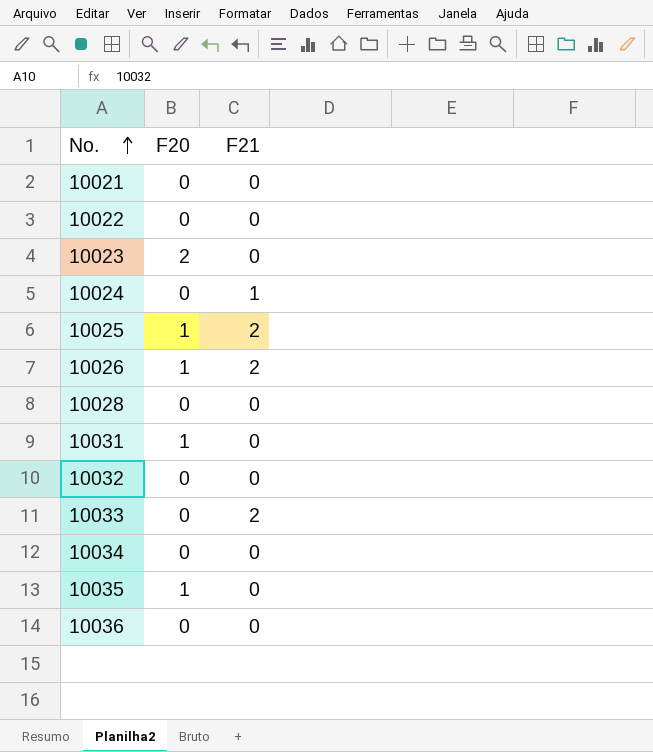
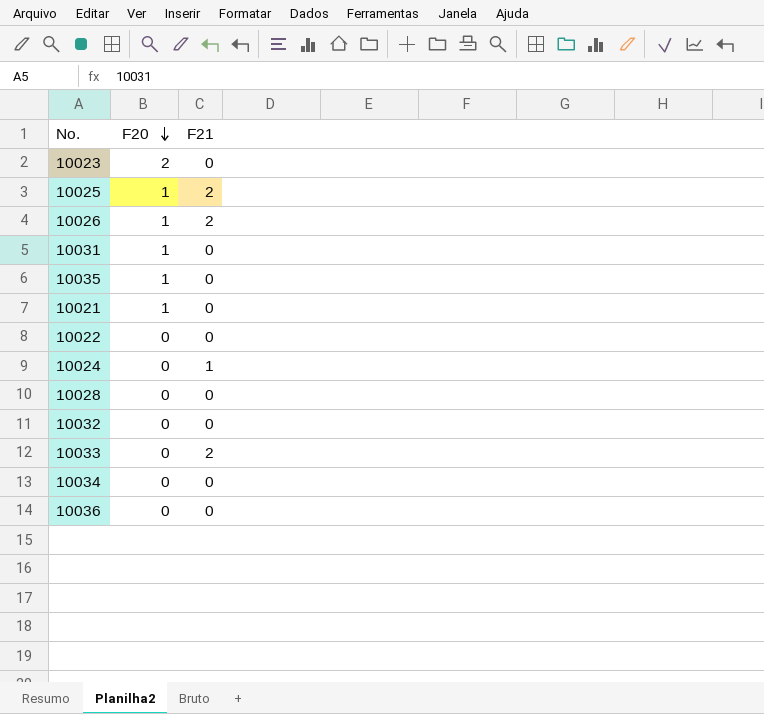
row order: No. ascending -> F20 descending
10021 | F20: 0 -> 1

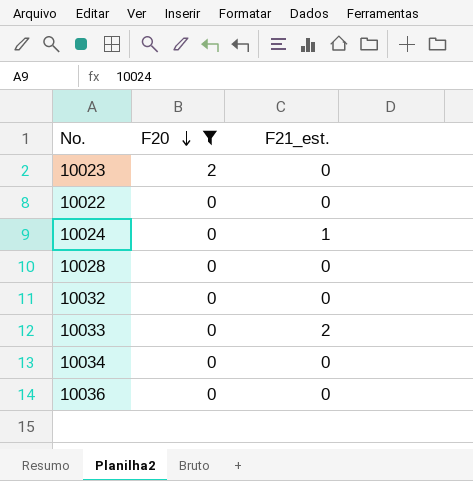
filter: none -> F20 != 1
column name: F21 -> F21_est.

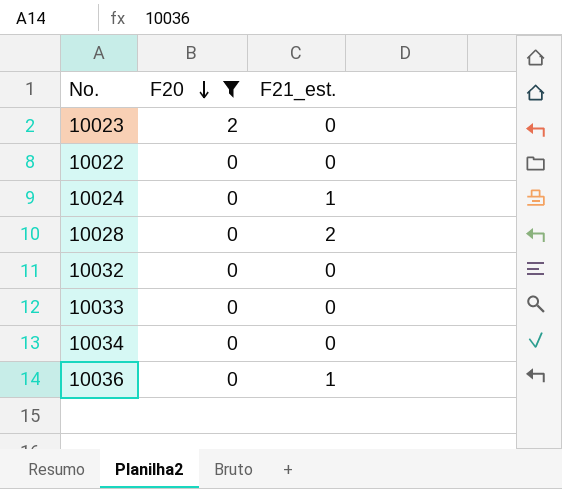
10028 | F21_est.: 0 -> 2
10033 | F21_est.: 2 -> 0
10036 | F21_est.: 0 -> 1

